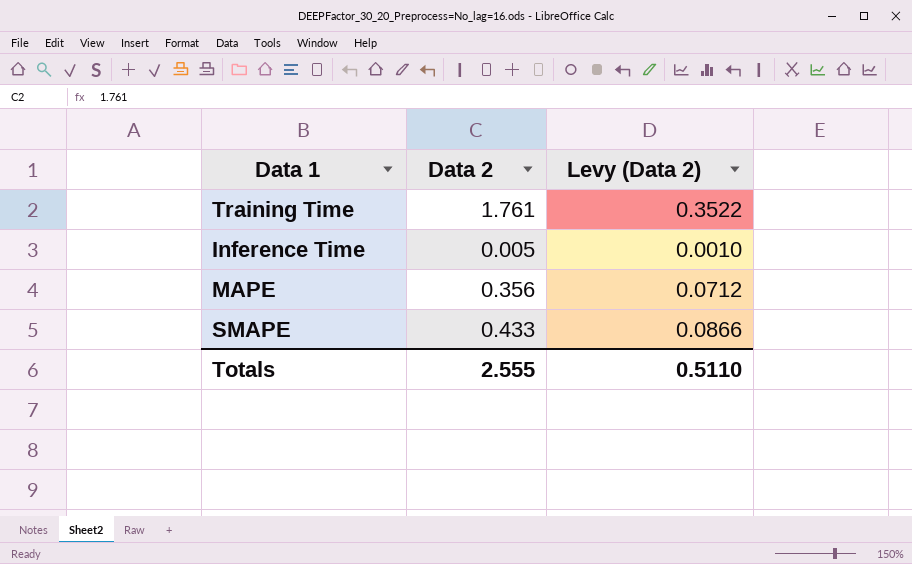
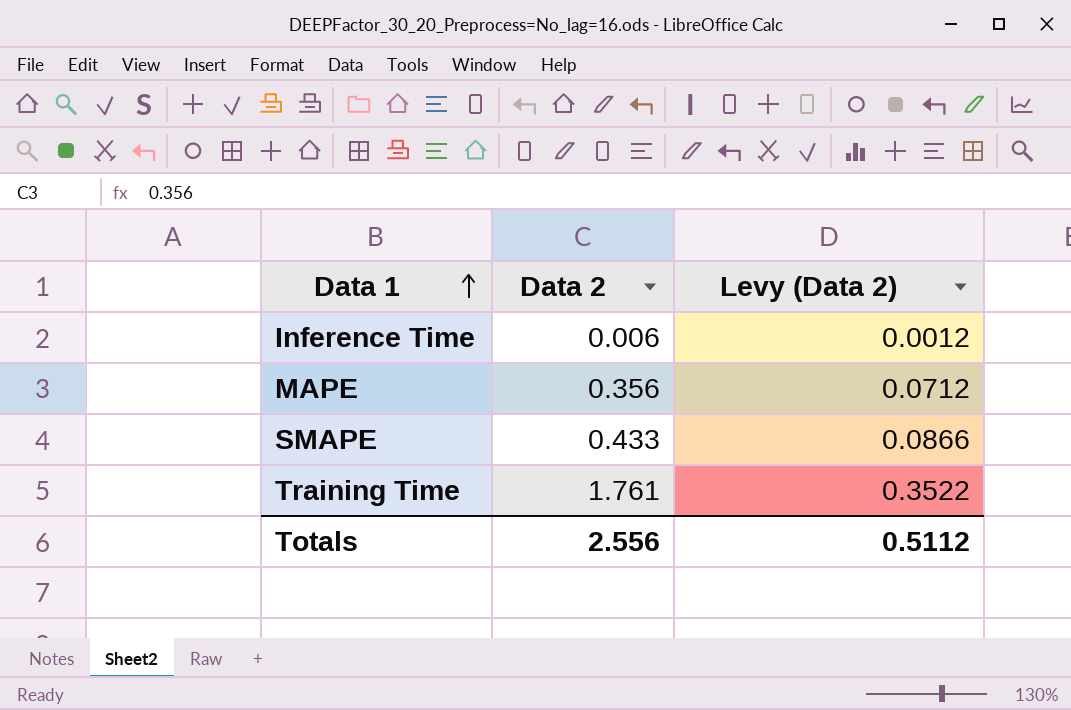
row order: none -> Data 1 ascending
Inference Time | Data 2: 0.005 -> 0.006
Inference Time | Levy (Data 2): 0.0010 -> 0.0012
Totals | Data 2: 2.555 -> 2.556
Totals | Levy (Data 2): 0.5110 -> 0.5112

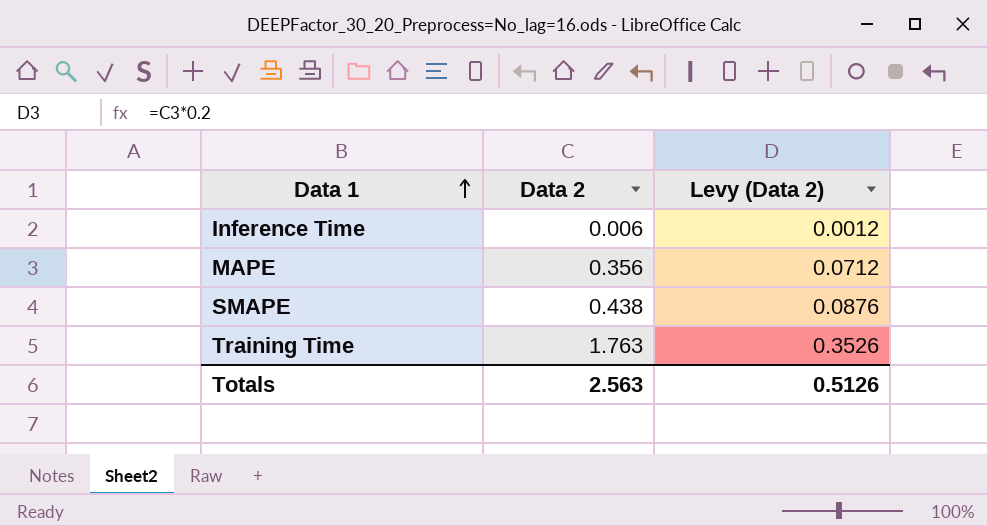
SMAPE | Data 2: 0.433 -> 0.438
SMAPE | Levy (Data 2): 0.0866 -> 0.0876
Training Time | Data 2: 1.761 -> 1.763
Training Time | Levy (Data 2): 0.3522 -> 0.3526
Totals | Data 2: 2.556 -> 2.563
Totals | Levy (Data 2): 0.5112 -> 0.5126

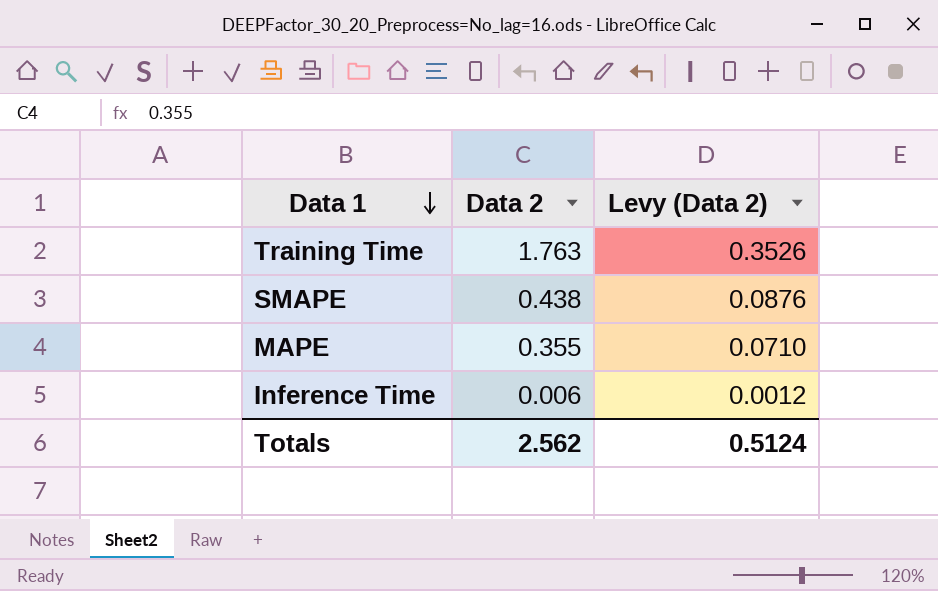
row order: Data 1 ascending -> Data 1 descending
MAPE | Data 2: 0.356 -> 0.355
MAPE | Levy (Data 2): 0.0712 -> 0.0710
Totals | Data 2: 2.563 -> 2.562
Totals | Levy (Data 2): 0.5126 -> 0.5124

